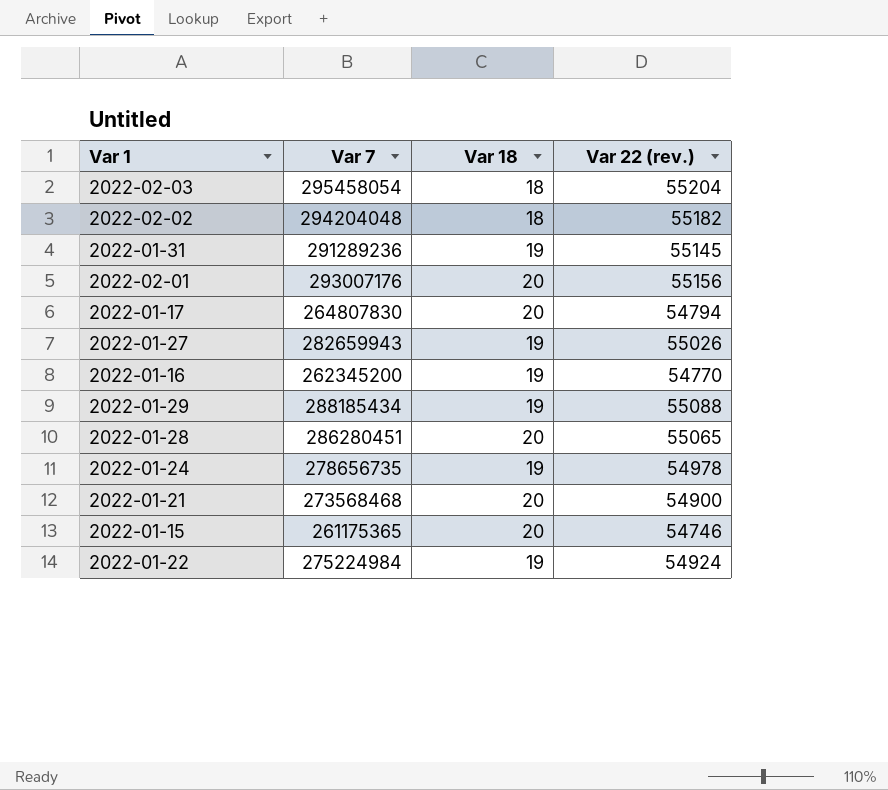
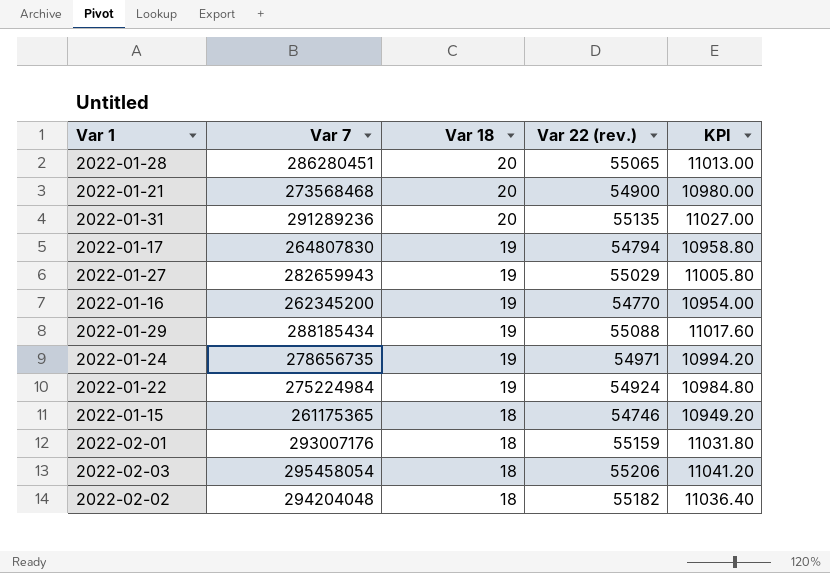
row order: none -> Var 18 descending
column KPI | formula: none -> [Var 22 (rev.)] * 0.2
2022-01-31 | Var 18: 19 -> 20
2022-01-31 | Var 22 (rev.): 55145 -> 55135
2022-01-17 | Var 18: 20 -> 19
2022-01-27 | Var 22 (rev.): 55026 -> 55029
2022-01-24 | Var 22 (rev.): 54978 -> 54971
2022-01-15 | Var 18: 20 -> 18
2022-02-01 | Var 18: 20 -> 18
2022-02-01 | Var 22 (rev.): 55156 -> 55159
2022-02-03 | Var 22 (rev.): 55204 -> 55206

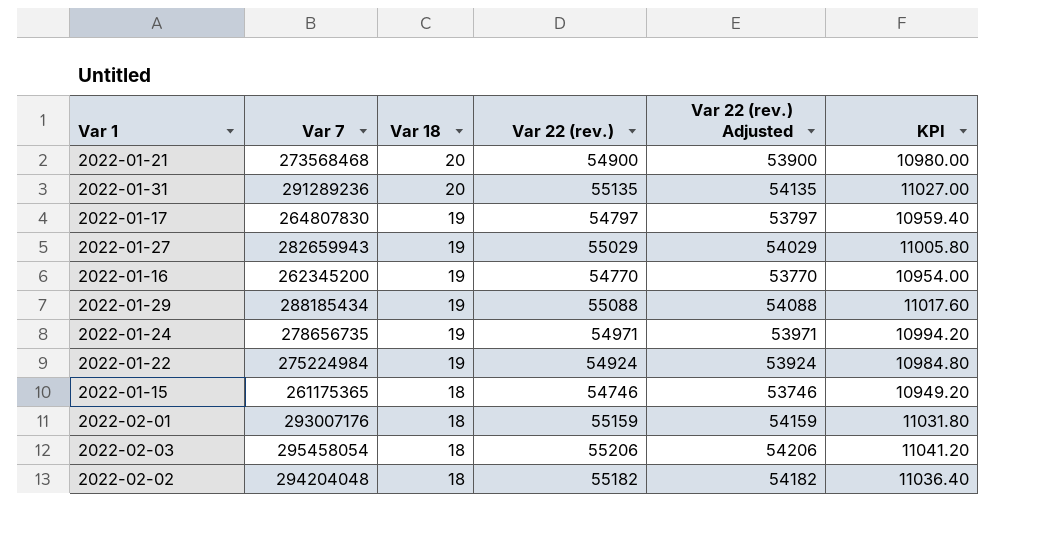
column Var 22 (rev.) Adjusted | formula: none -> [Var 22 (rev.)] - 1000
row 2022-01-28: 286280451 | 20 | 55065 | 11013.00 -> none
2022-01-17 | Var 22 (rev.): 54794 -> 54797
2022-01-17 | KPI: 10958.80 -> 10959.40

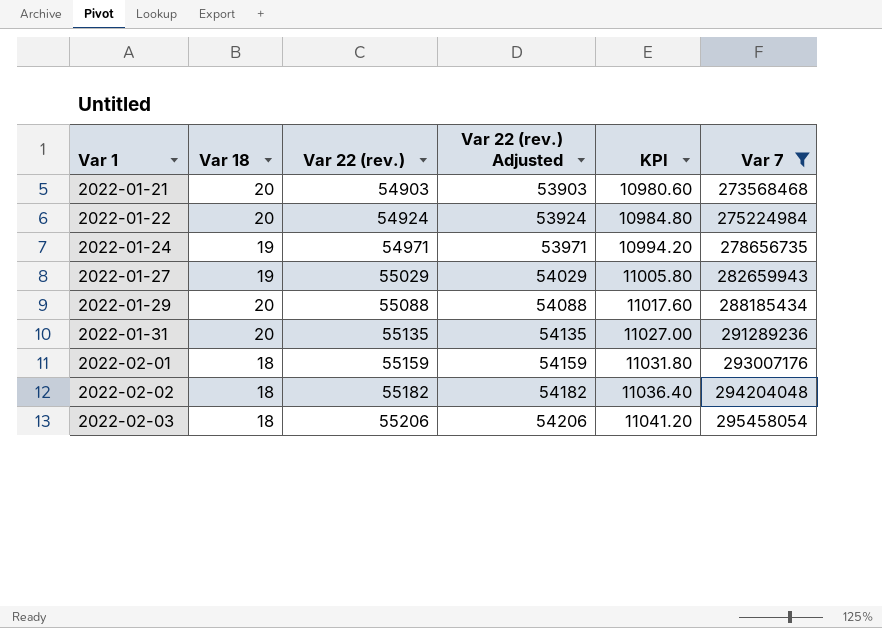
filter: none -> Var 7 >= 273568468
row order: Var 18 descending -> Var 1 ascending
column Var 7 | position: 2 -> 6
2022-01-21 | Var 22 (rev.): 54900 -> 54903
2022-01-21 | Var 22 (rev.) Adjusted: 53900 -> 53903
2022-01-21 | KPI: 10980.00 -> 10980.60
2022-01-22 | Var 18: 19 -> 20
2022-01-29 | Var 18: 19 -> 20

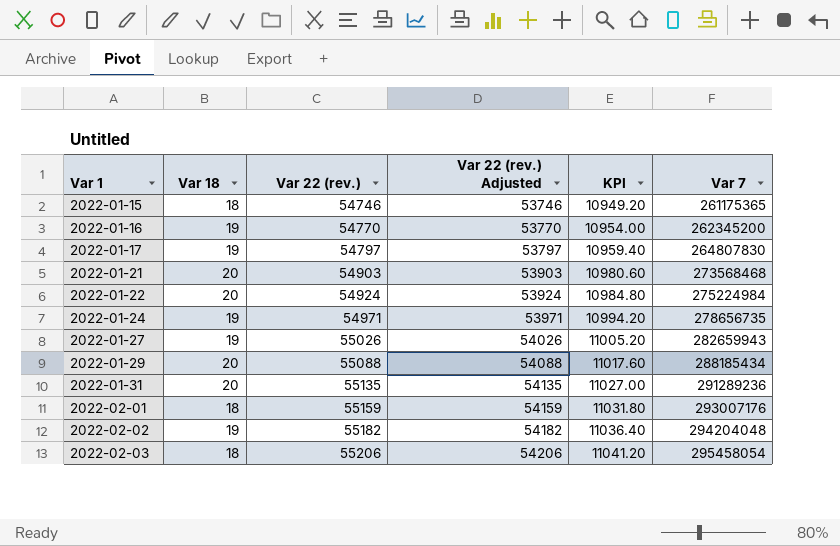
filter: Var 7 >= 273568468 -> none
2022-01-27 | Var 22 (rev.): 55029 -> 55026
2022-01-27 | Var 22 (rev.) Adjusted: 54029 -> 54026
2022-01-27 | KPI: 11005.80 -> 11005.20
2022-02-02 | Var 18: 18 -> 19

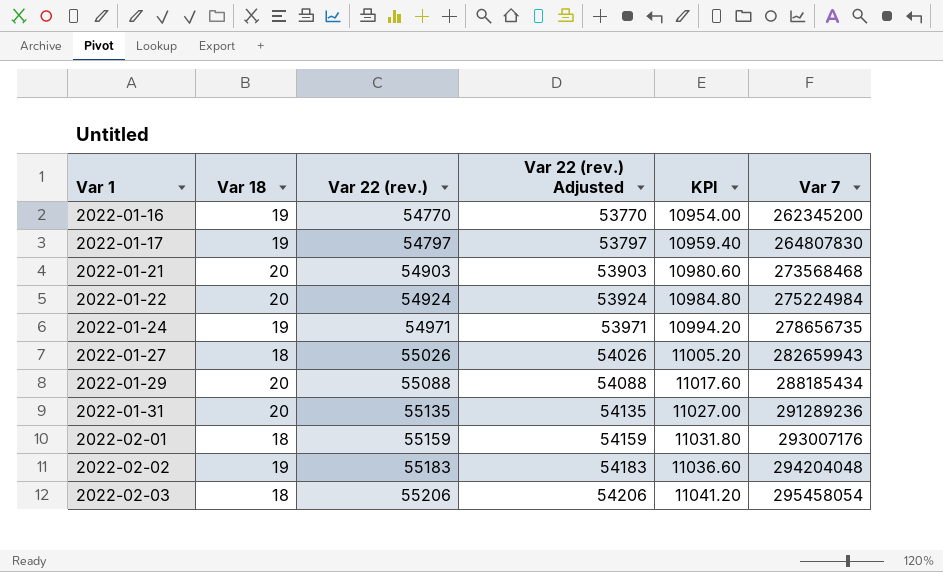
row 2022-01-15: 18 | 54746 | 53746 | 10949.20 | 261175365 -> none
2022-01-27 | Var 18: 19 -> 18
2022-02-02 | Var 22 (rev.): 55182 -> 55183
2022-02-02 | Var 22 (rev.) Adjusted: 54182 -> 54183
2022-02-02 | KPI: 11036.40 -> 11036.60

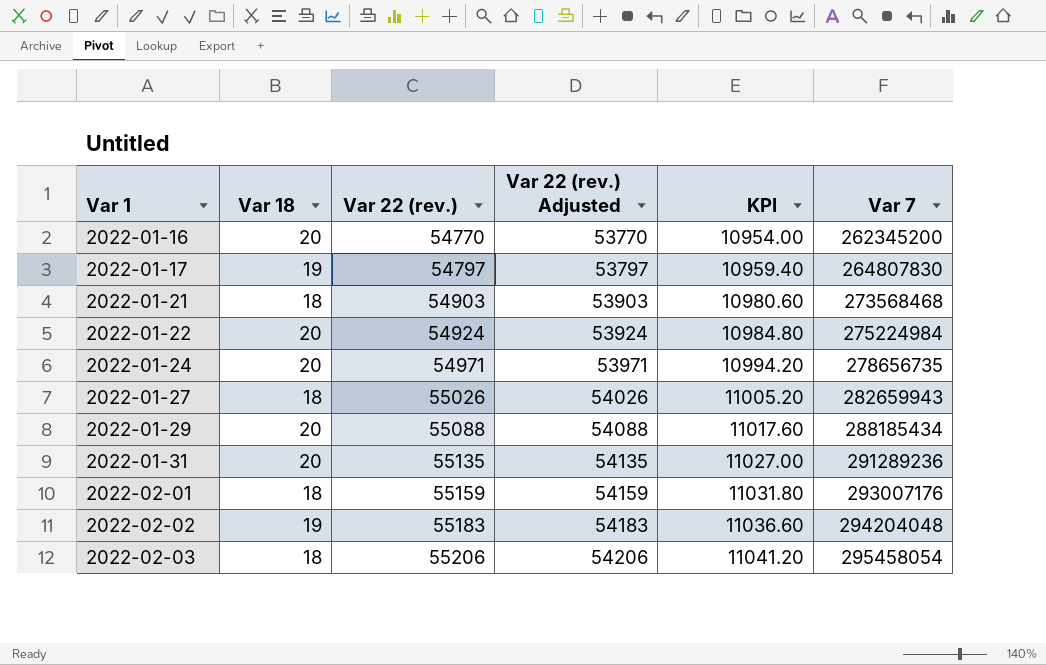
2022-01-16 | Var 18: 19 -> 20
2022-01-21 | Var 18: 20 -> 18
2022-01-24 | Var 18: 19 -> 20

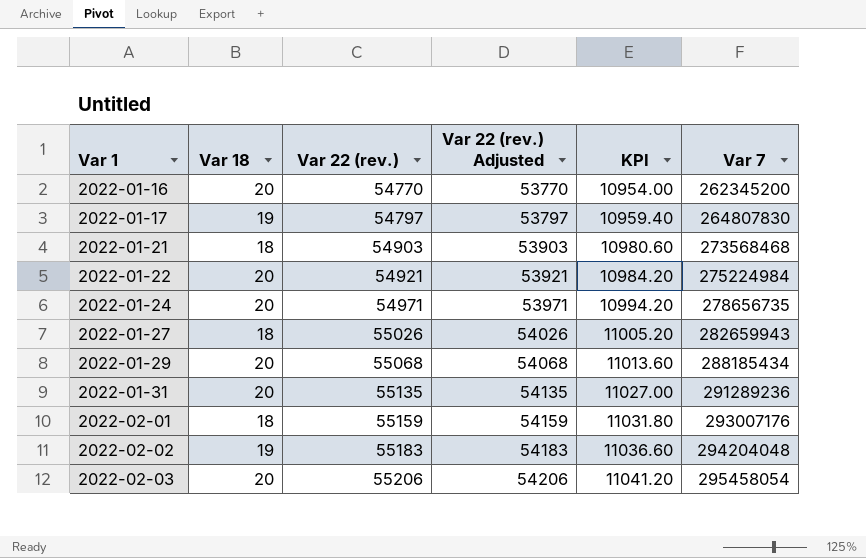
2022-01-22 | Var 22 (rev.): 54924 -> 54921
2022-01-22 | Var 22 (rev.) Adjusted: 53924 -> 53921
2022-01-22 | KPI: 10984.80 -> 10984.20
2022-01-29 | Var 22 (rev.): 55088 -> 55068
2022-01-29 | Var 22 (rev.) Adjusted: 54088 -> 54068
2022-01-29 | KPI: 11017.60 -> 11013.60
2022-02-03 | Var 18: 18 -> 20

